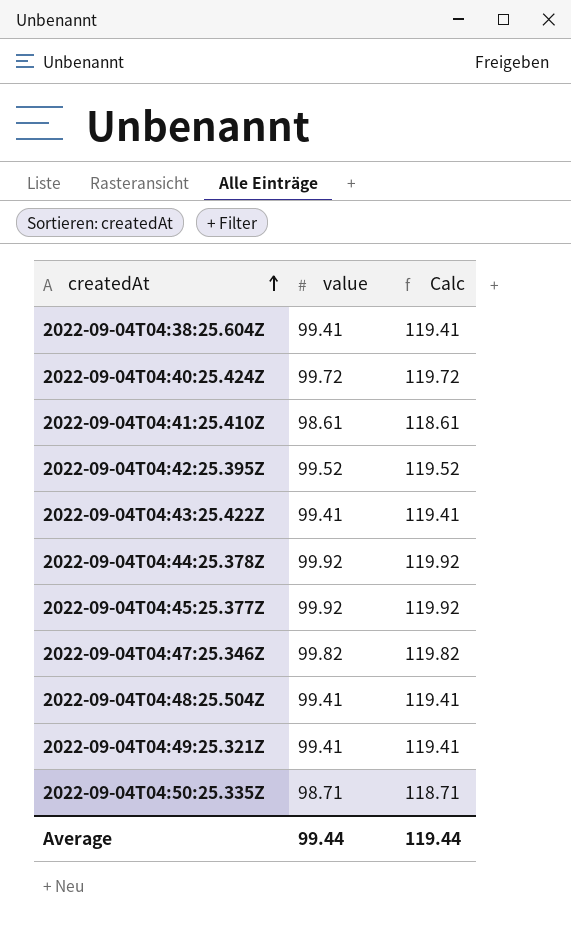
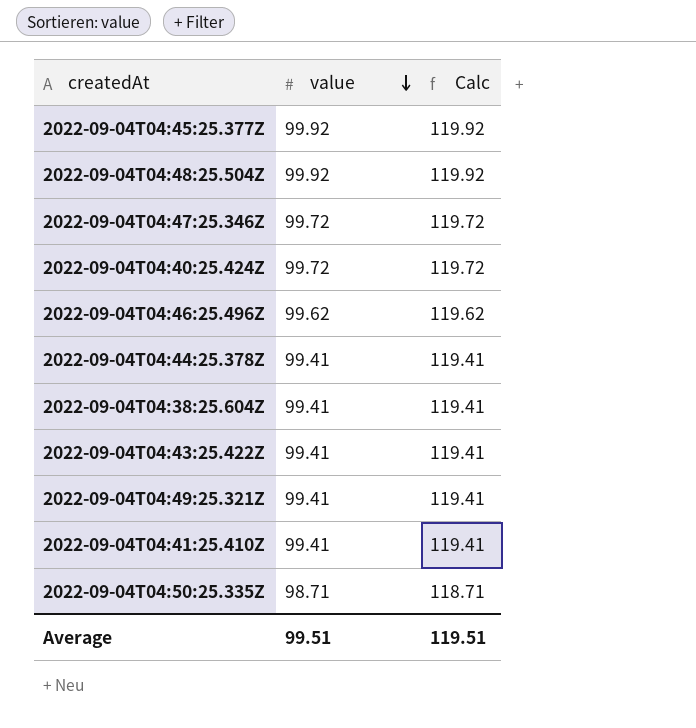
row order: createdAt ascending -> value descending
row 2022-09-04T04:42:25.395Z: 99.52 | 119.52 -> none
2022-09-04T04:48:25.504Z | value: 99.41 -> 99.92
2022-09-04T04:48:25.504Z | Calc: 119.41 -> 119.92
2022-09-04T04:47:25.346Z | value: 99.82 -> 99.72
2022-09-04T04:47:25.346Z | Calc: 119.82 -> 119.72
row 2022-09-04T04:46:25.496Z: none -> 99.62 | 119.62
2022-09-04T04:44:25.378Z | value: 99.92 -> 99.41
2022-09-04T04:44:25.378Z | Calc: 119.92 -> 119.41
2022-09-04T04:41:25.410Z | value: 98.61 -> 99.41
2022-09-04T04:41:25.410Z | Calc: 118.61 -> 119.41
Average | value: 99.44 -> 99.51
Average | Calc: 119.44 -> 119.51

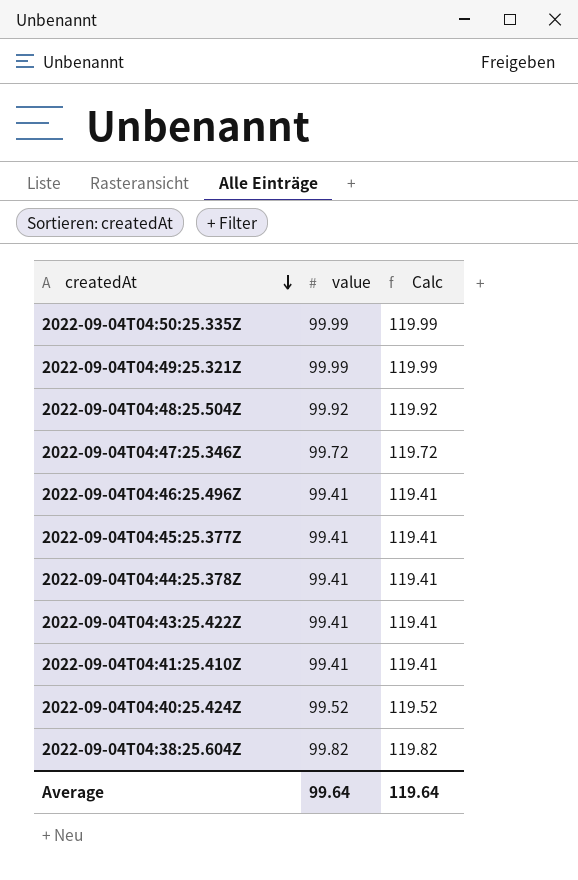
row order: value descending -> createdAt descending
2022-09-04T04:50:25.335Z | value: 98.71 -> 99.99
2022-09-04T04:50:25.335Z | Calc: 118.71 -> 119.99
2022-09-04T04:49:25.321Z | value: 99.41 -> 99.99
2022-09-04T04:49:25.321Z | Calc: 119.41 -> 119.99
2022-09-04T04:46:25.496Z | value: 99.62 -> 99.41
2022-09-04T04:46:25.496Z | Calc: 119.62 -> 119.41
2022-09-04T04:45:25.377Z | value: 99.92 -> 99.41
2022-09-04T04:45:25.377Z | Calc: 119.92 -> 119.41
2022-09-04T04:40:25.424Z | value: 99.72 -> 99.52
2022-09-04T04:40:25.424Z | Calc: 119.72 -> 119.52
2022-09-04T04:38:25.604Z | value: 99.41 -> 99.82
2022-09-04T04:38:25.604Z | Calc: 119.41 -> 119.82
Average | value: 99.51 -> 99.64
Average | Calc: 119.51 -> 119.64

